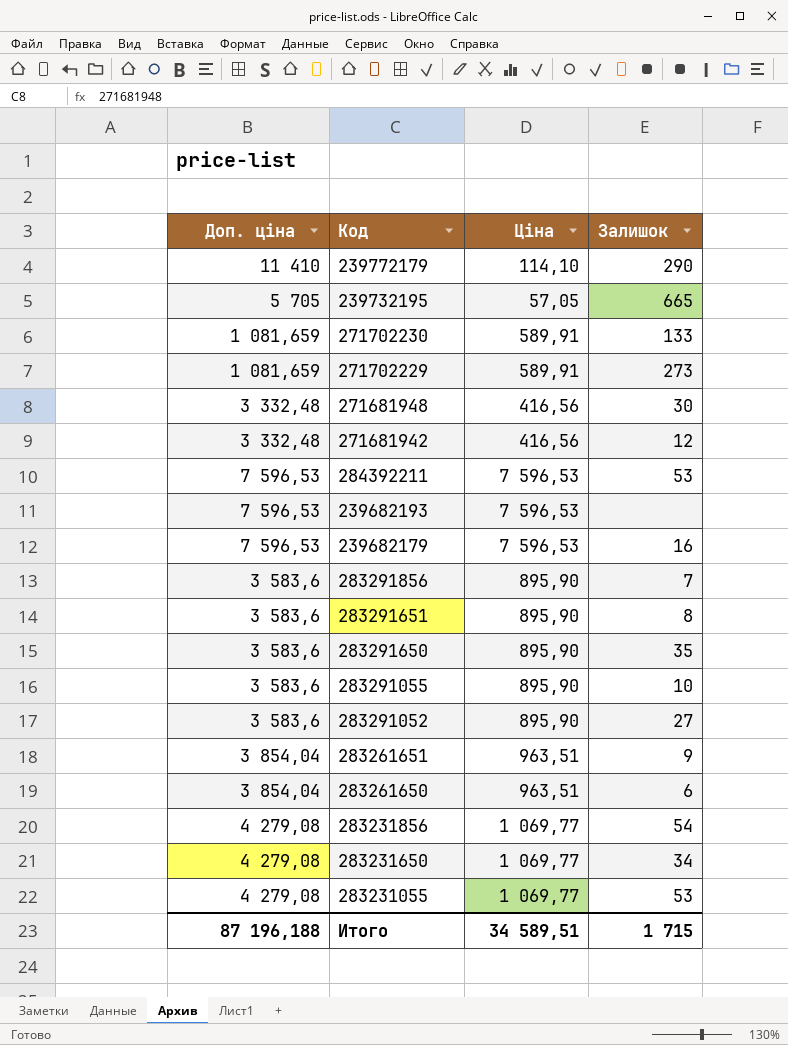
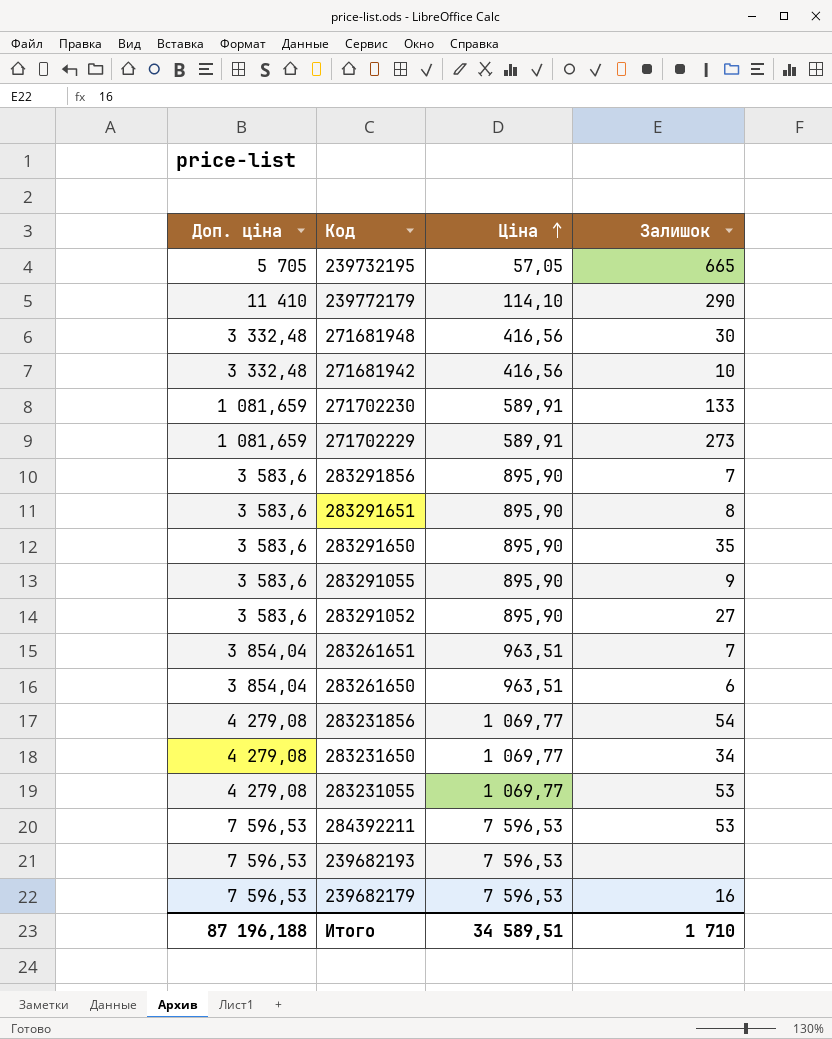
row order: none -> Ціна ascending
271681942 | Залишок: 12 -> 10
283291055 | Залишок: 10 -> 9
283261651 | Залишок: 9 -> 7
Итого | Залишок: 1 715 -> 1 710

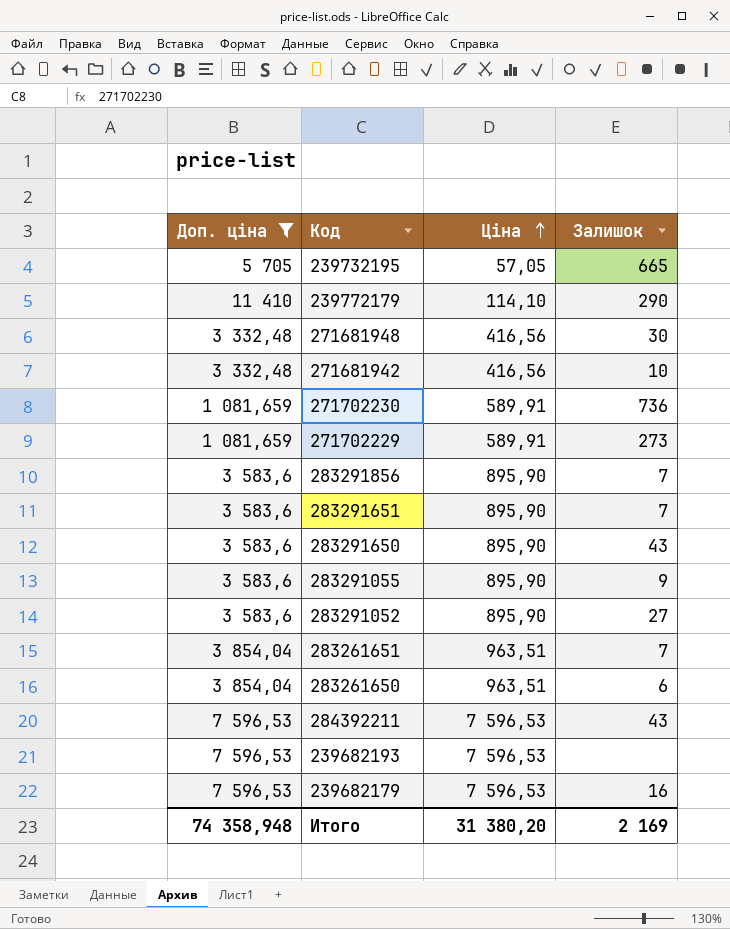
filter: none -> Доп. ціна != 4 279,08
271702230 | Залишок: 133 -> 736
283291651 | Залишок: 8 -> 7
283291650 | Залишок: 35 -> 43
284392211 | Залишок: 53 -> 43
Итого | Доп. ціна: 87 196,188 -> 74 358,948
Итого | Ціна: 34 589,51 -> 31 380,20
Итого | Залишок: 1 710 -> 2 169

